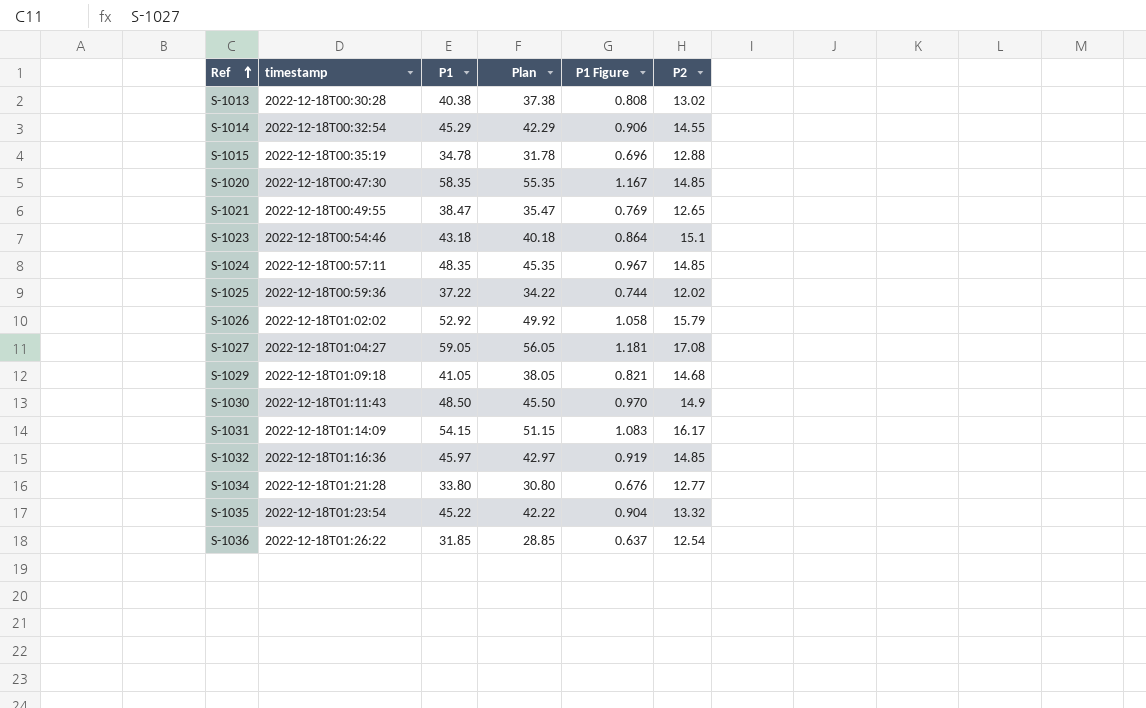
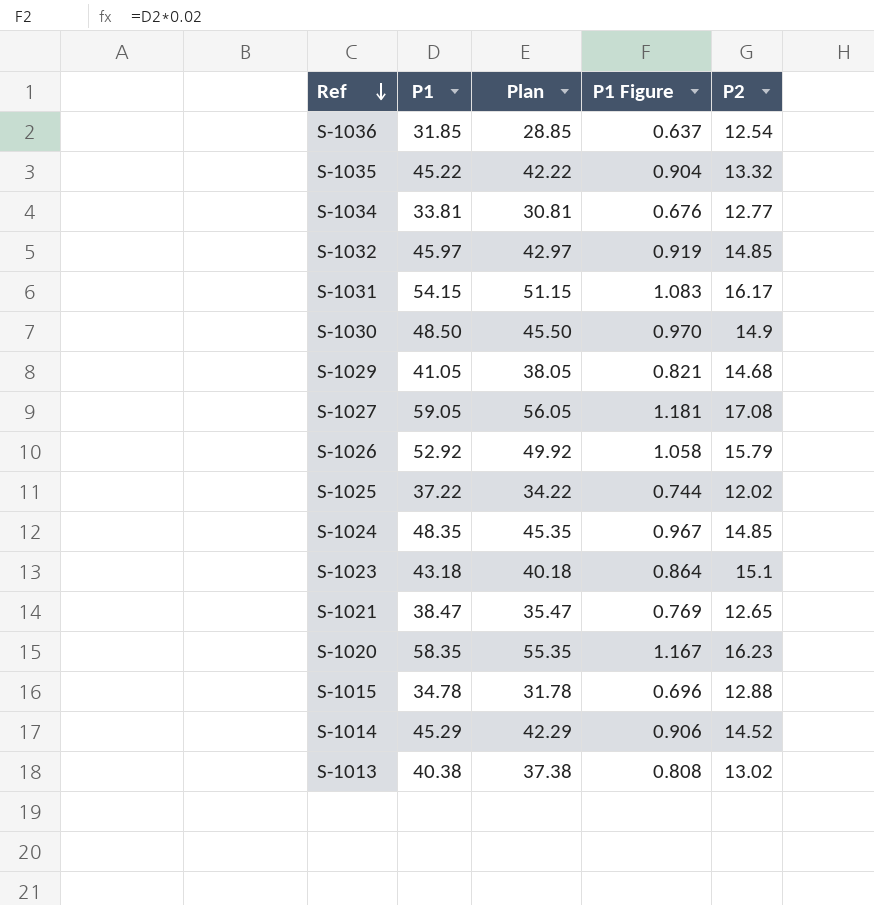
row order: Ref ascending -> Ref descending
column timestamp | position: 2 -> none
S-1034 | P1: 33.80 -> 33.81
S-1034 | Plan: 30.80 -> 30.81
S-1020 | P2: 14.85 -> 16.23
S-1014 | P2: 14.55 -> 14.52

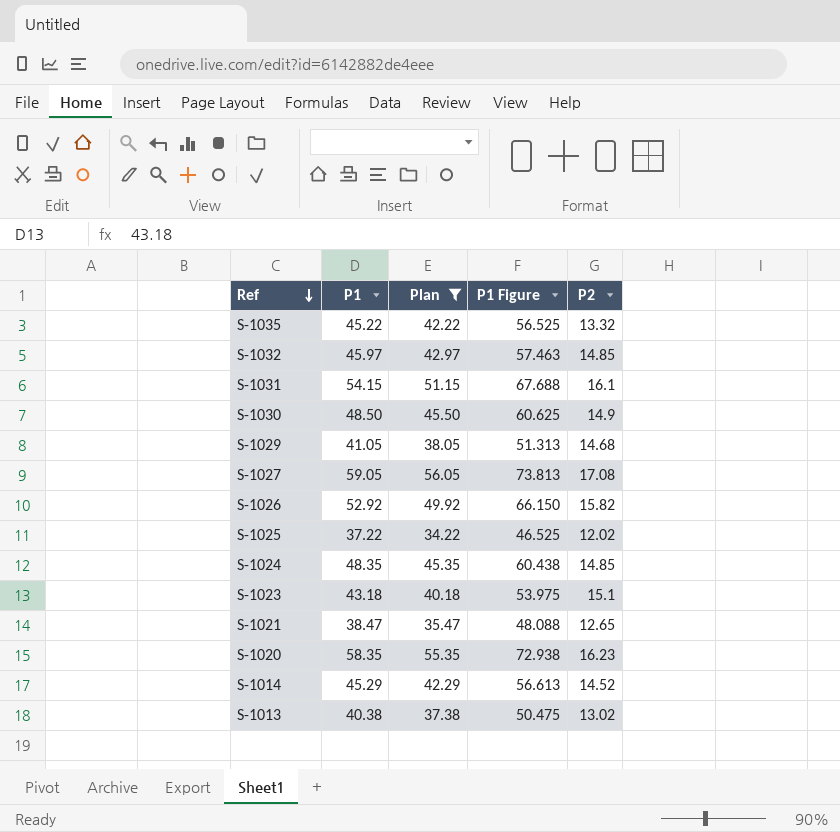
filter: none -> Plan >= 34.22
column P1 Figure | formula: [P1] * 0.02 -> [P1] * 1.25
S-1031 | P2: 16.17 -> 16.1
S-1026 | P2: 15.79 -> 15.82

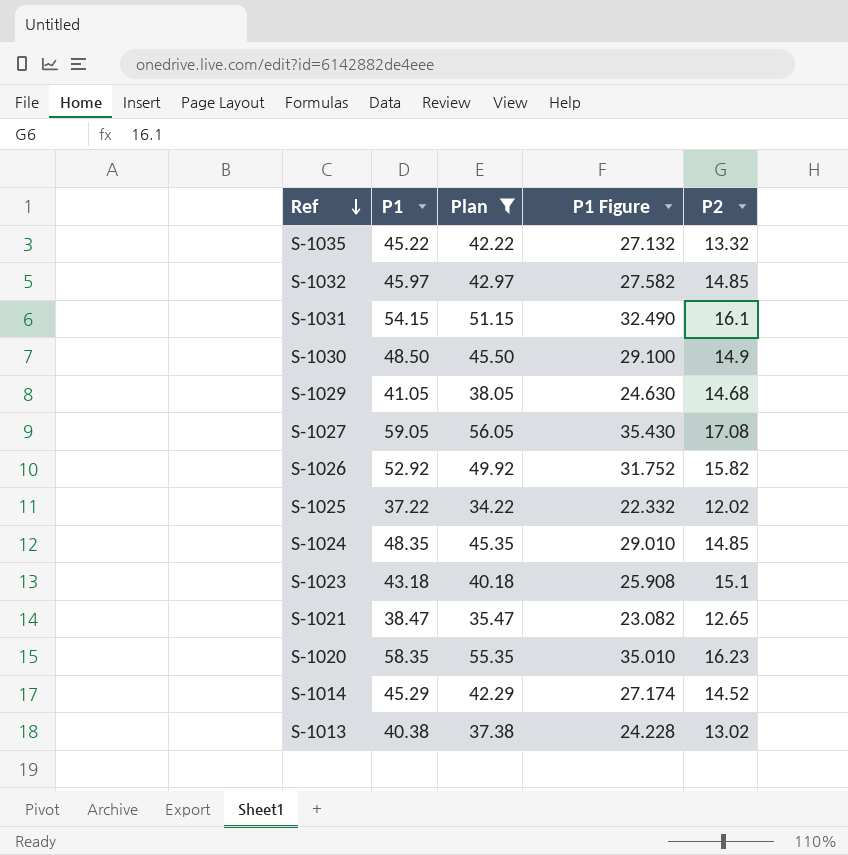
column P1 Figure | formula: [P1] * 1.25 -> [P1] * 0.6

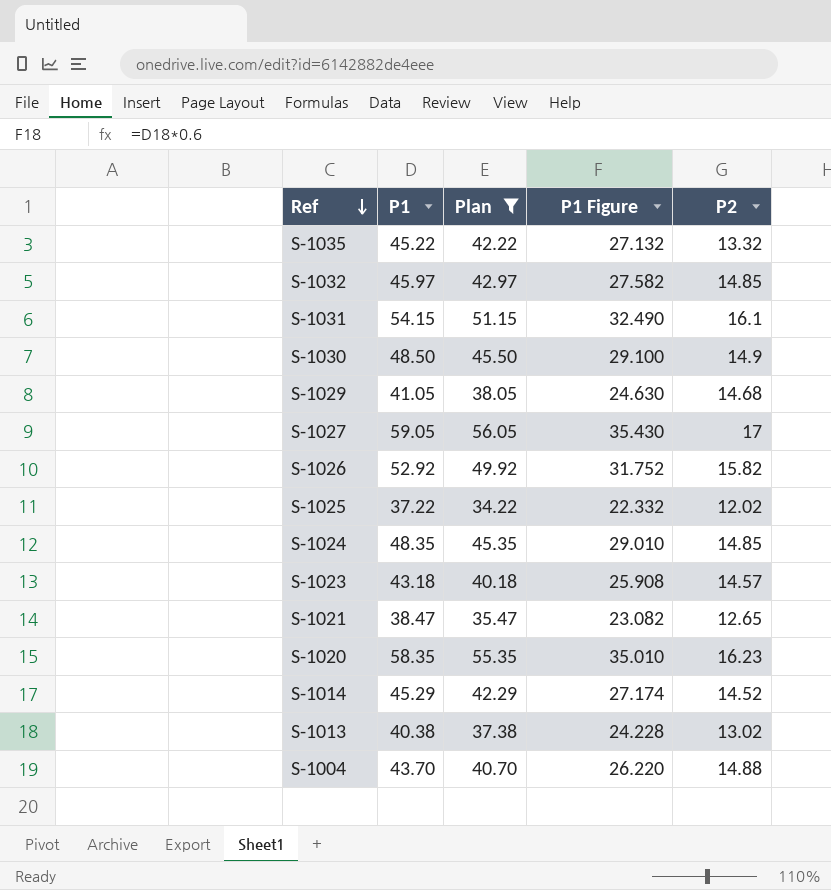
S-1027 | P2: 17.08 -> 17
S-1023 | P2: 15.1 -> 14.57
row S-1004: none -> 43.70 | 40.70 | 26.220 | 14.88

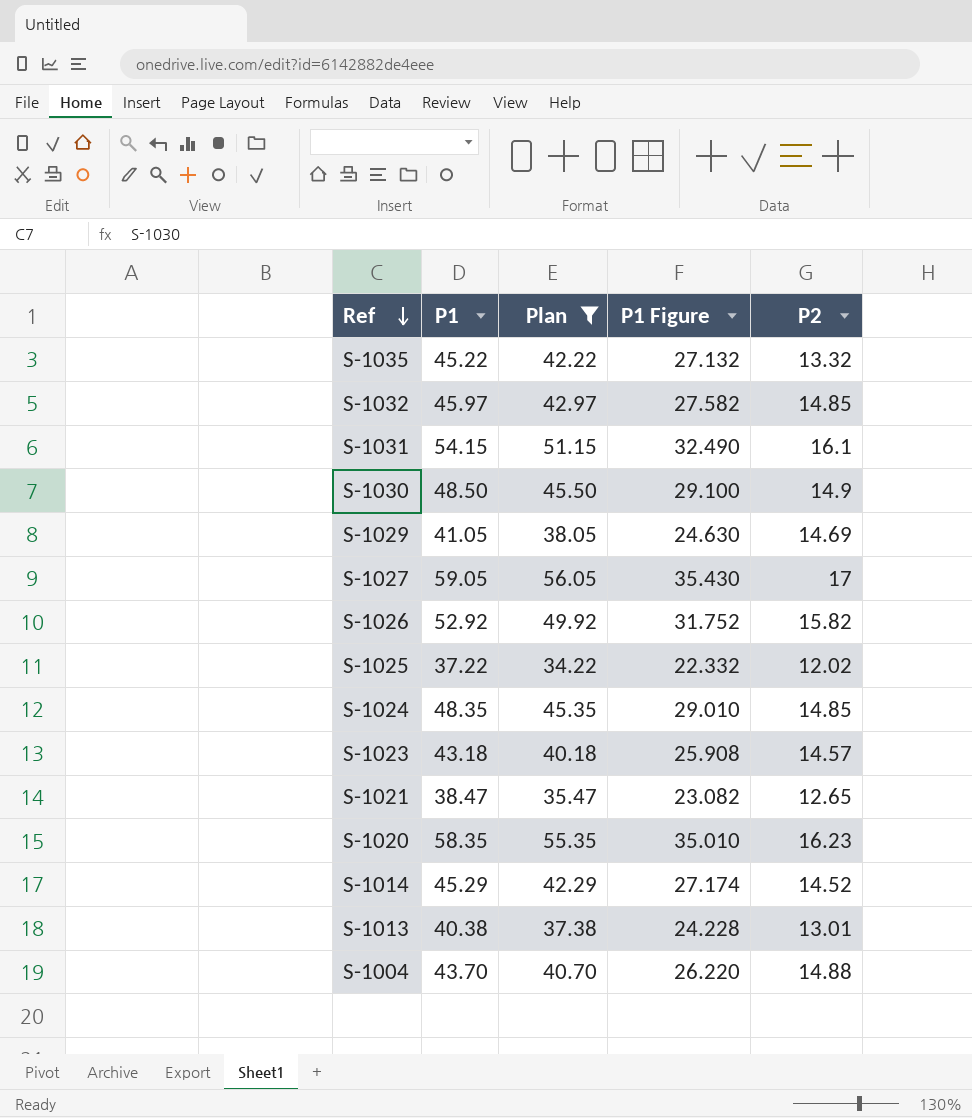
S-1029 | P2: 14.68 -> 14.69
S-1013 | P2: 13.02 -> 13.01

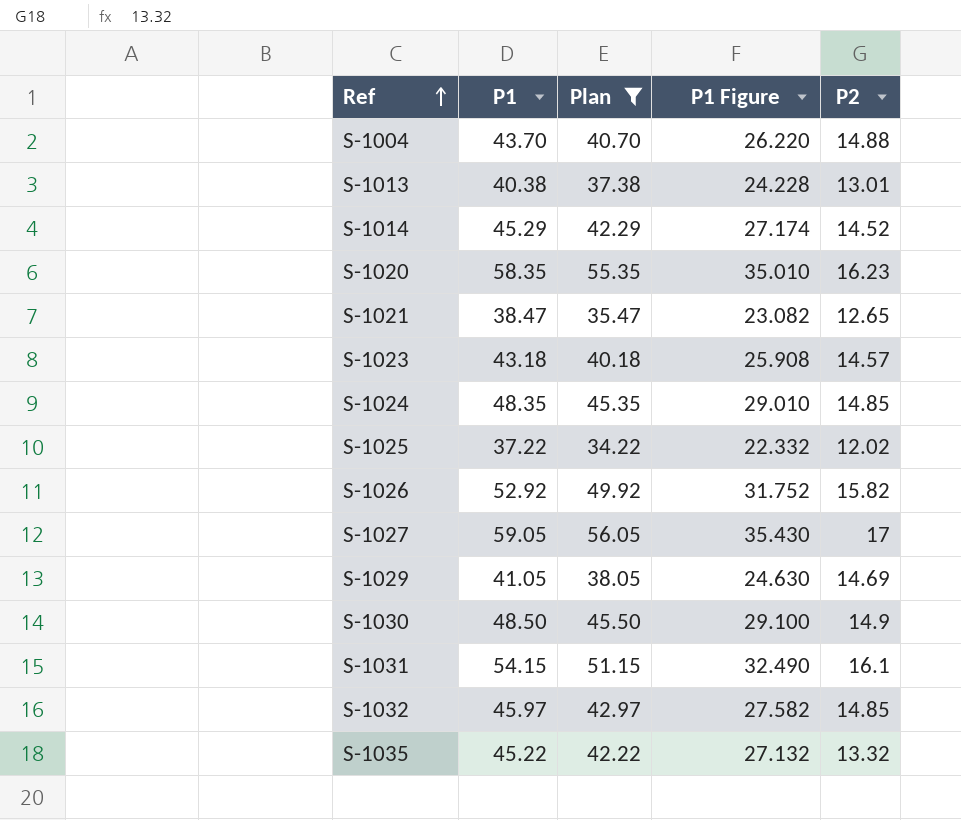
row order: Ref descending -> Ref ascending

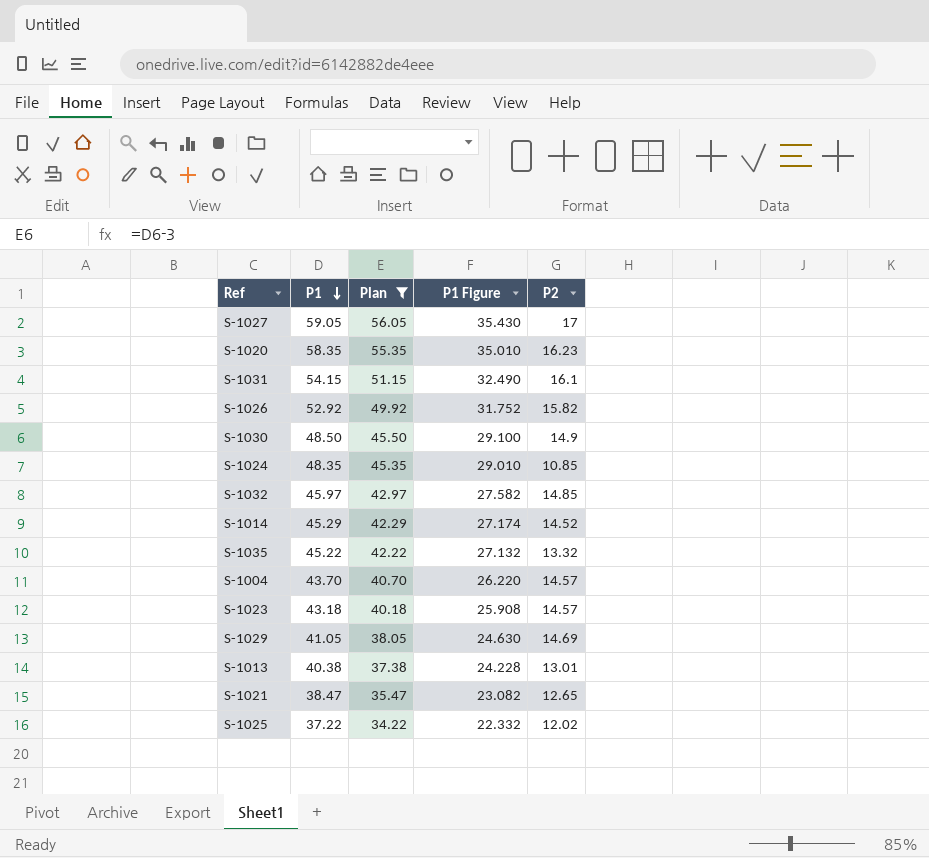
row order: Ref ascending -> P1 descending
S-1024 | P2: 14.85 -> 10.85
S-1004 | P2: 14.88 -> 14.57

